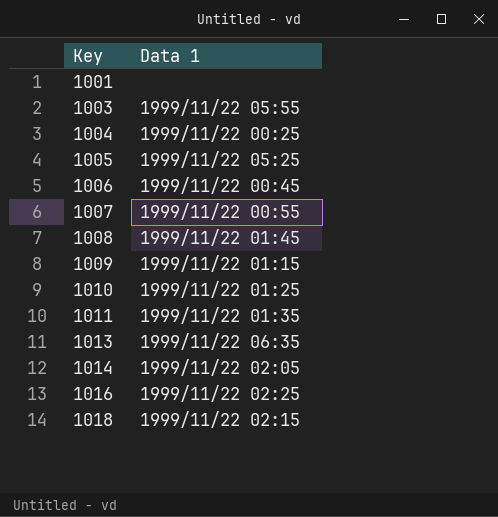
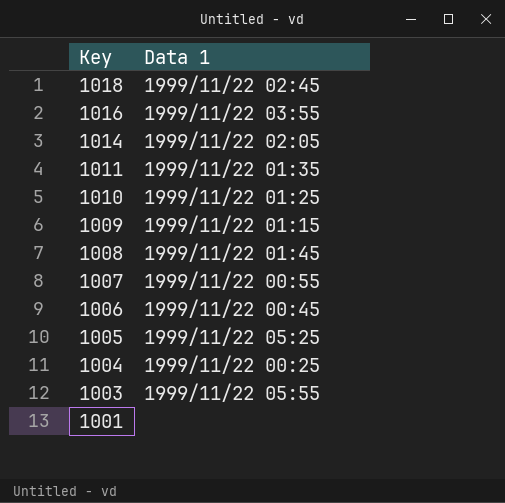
row order: Key ascending -> Key descending
row 1013: 1999/11/22 06:35 -> none
1018 | Data 1: 1999/11/22 02:15 -> 1999/11/22 02:45
1016 | Data 1: 1999/11/22 02:25 -> 1999/11/22 03:55

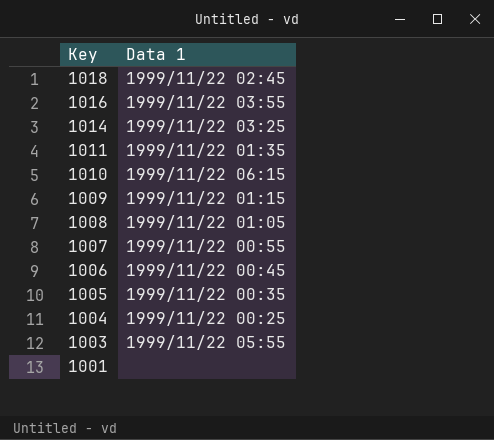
1014 | Data 1: 1999/11/22 02:05 -> 1999/11/22 03:25
1010 | Data 1: 1999/11/22 01:25 -> 1999/11/22 06:15
1008 | Data 1: 1999/11/22 01:45 -> 1999/11/22 01:05
1005 | Data 1: 1999/11/22 05:25 -> 1999/11/22 00:35

